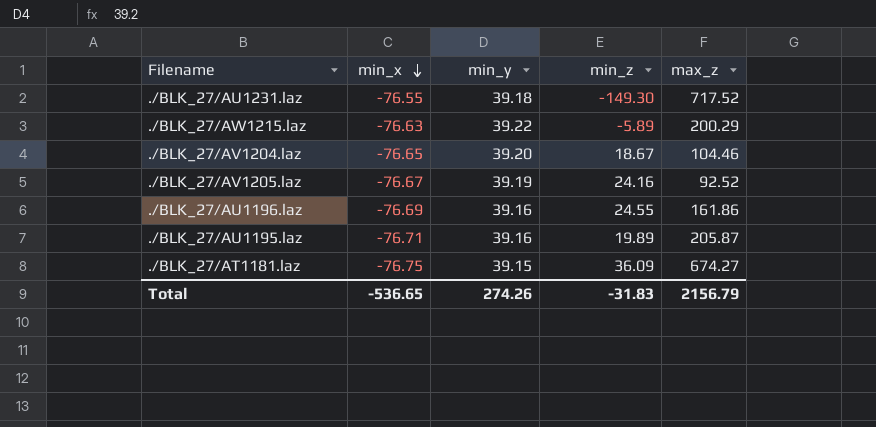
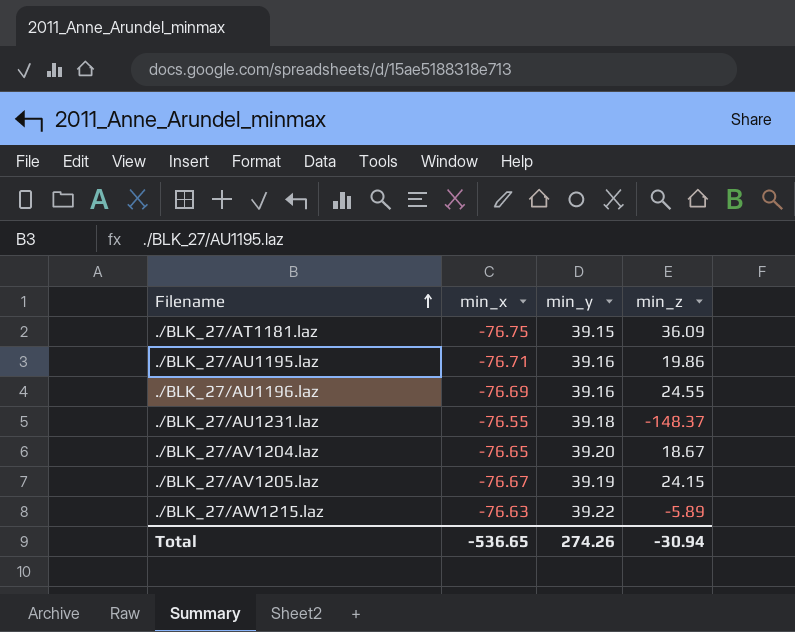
row order: min_x descending -> Filename ascending
column max_z | position: 5 -> none
./BLK_27/AU1195.laz | min_z: 19.89 -> 19.86
./BLK_27/AU1231.laz | min_z: -149.30 -> -148.37
./BLK_27/AV1205.laz | min_z: 24.16 -> 24.15
Total | min_z: -31.83 -> -30.94

